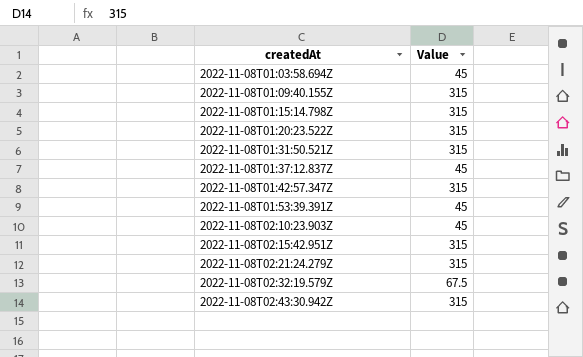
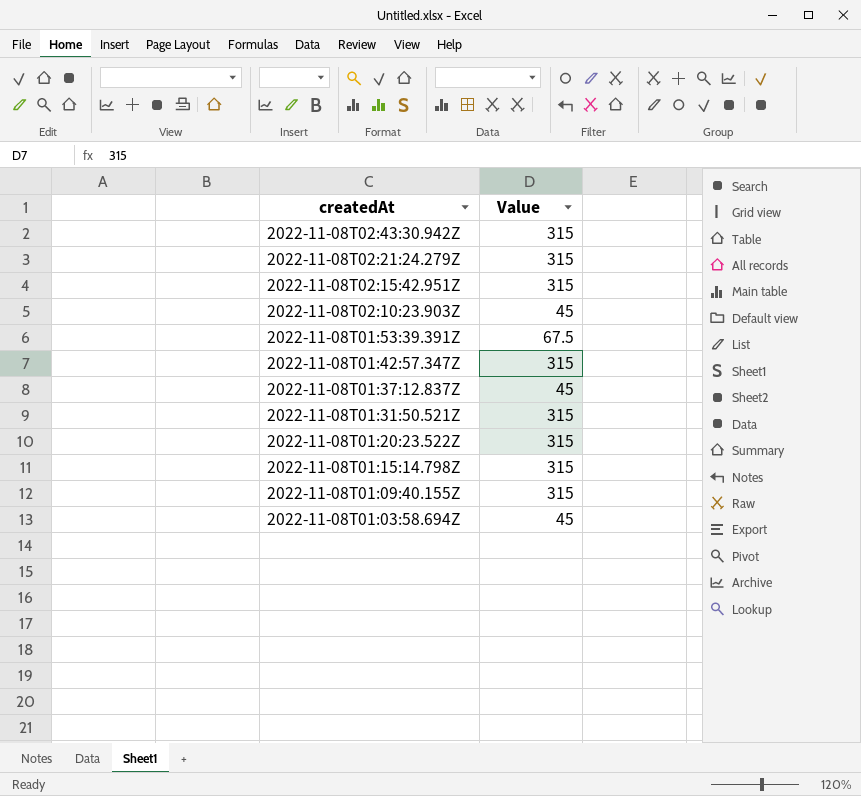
row order: createdAt ascending -> createdAt descending
row 2022-11-08T02:32:19.579Z: 67.5 -> none
2022-11-08T01:53:39.391Z | Value: 45 -> 67.5

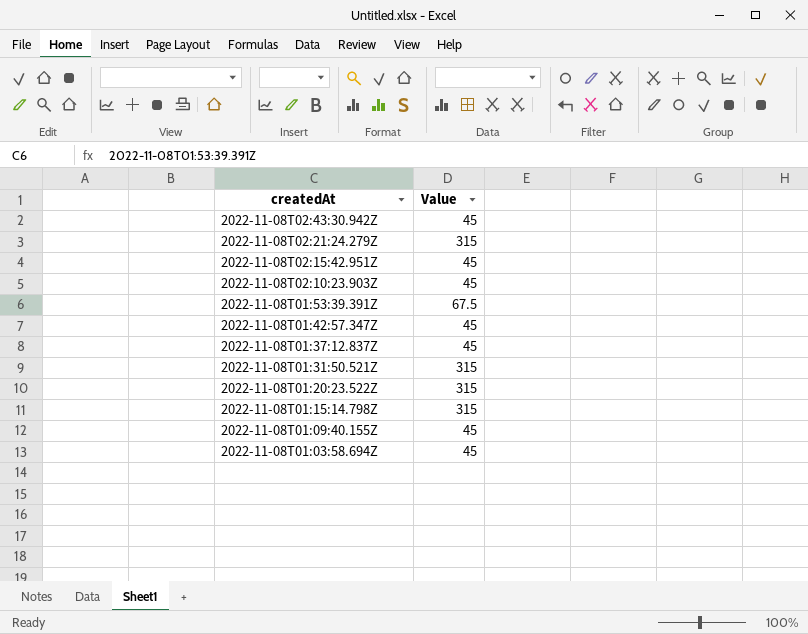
2022-11-08T02:43:30.942Z | Value: 315 -> 45
2022-11-08T02:15:42.951Z | Value: 315 -> 45
2022-11-08T01:42:57.347Z | Value: 315 -> 45
2022-11-08T01:09:40.155Z | Value: 315 -> 45

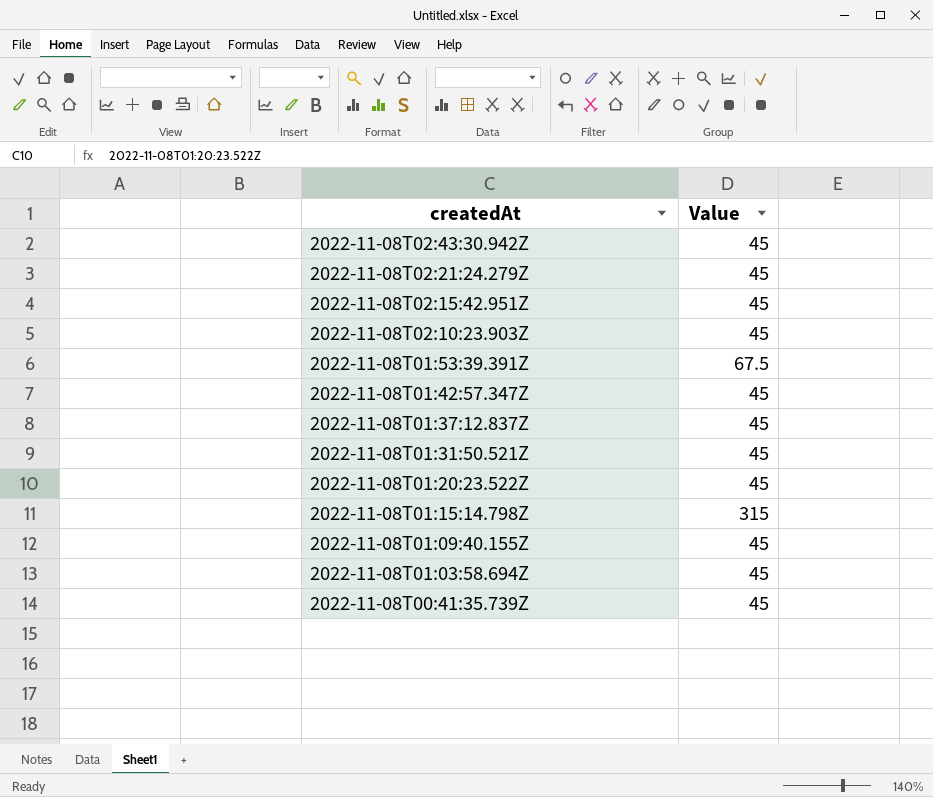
2022-11-08T02:21:24.279Z | Value: 315 -> 45
2022-11-08T01:31:50.521Z | Value: 315 -> 45
2022-11-08T01:20:23.522Z | Value: 315 -> 45
row 2022-11-08T00:41:35.739Z: none -> 45

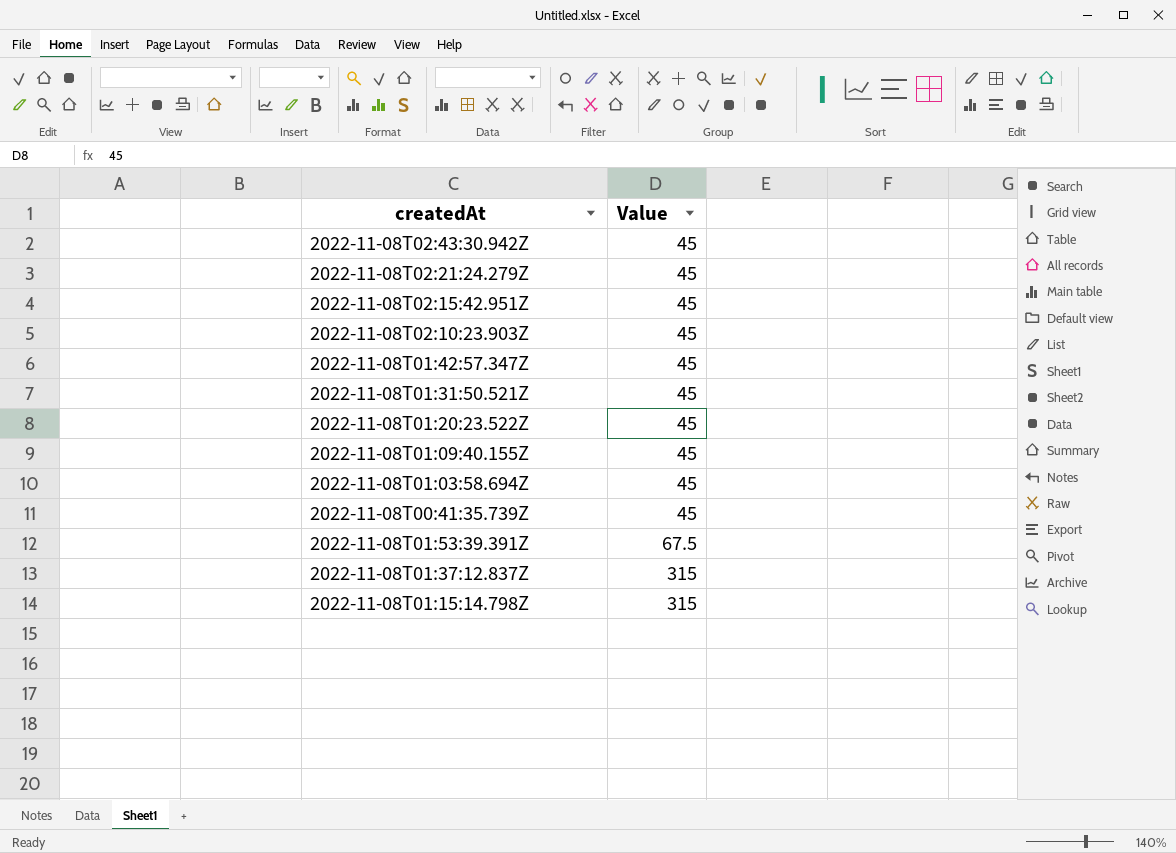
row order: createdAt descending -> Value ascending
2022-11-08T01:37:12.837Z | Value: 45 -> 315

